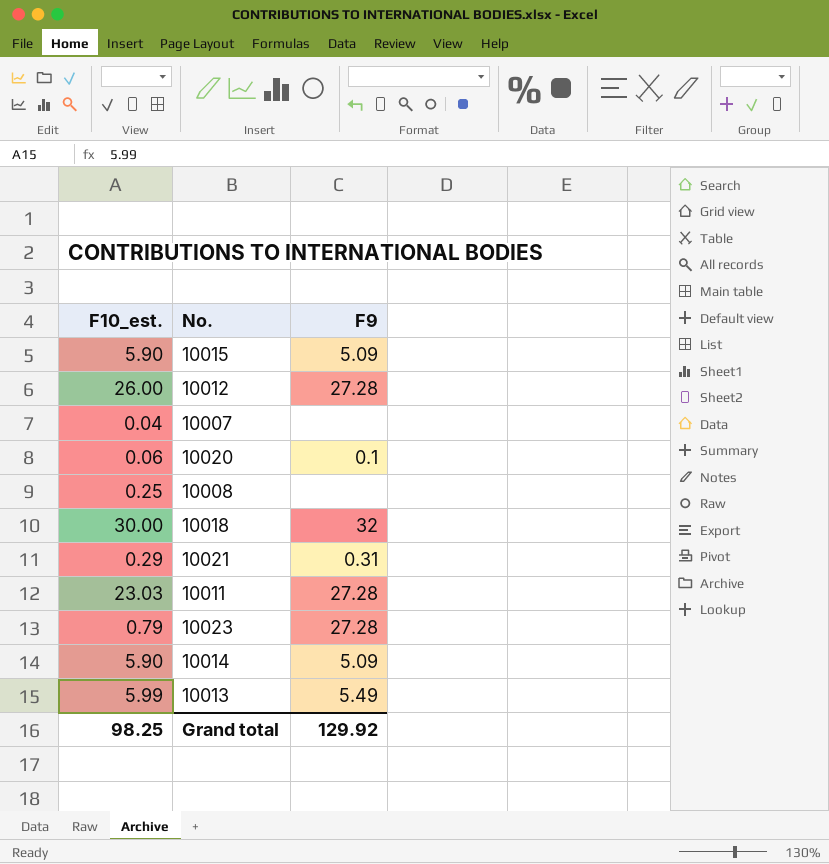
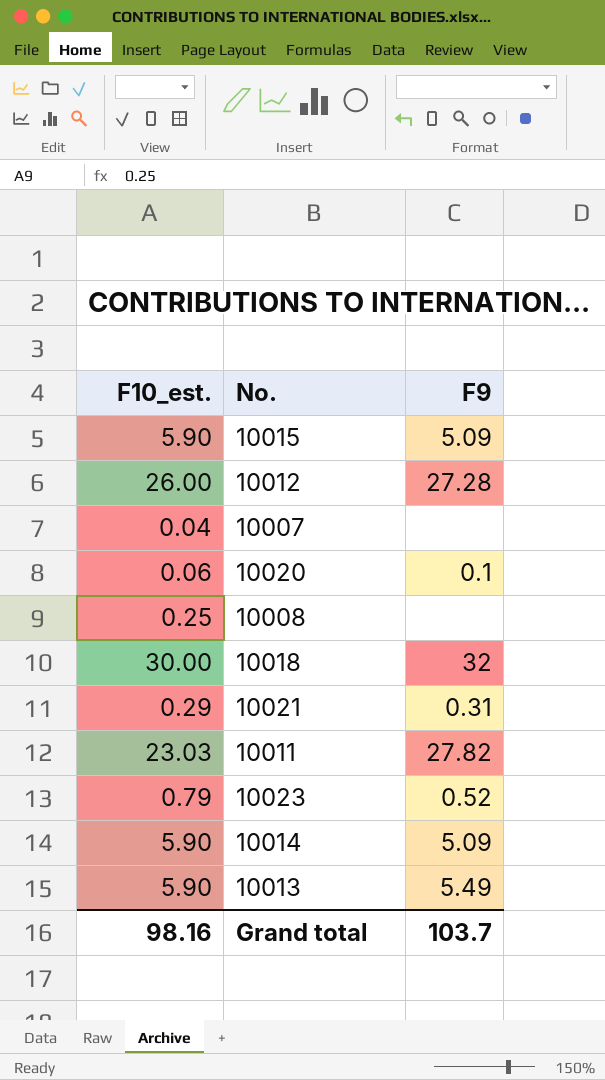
10011 | F9: 27.28 -> 27.82
10023 | F9: 27.28 -> 0.52
10013 | F10_est.: 5.99 -> 5.90
Grand total | F10_est.: 98.25 -> 98.16
Grand total | F9: 129.92 -> 103.7

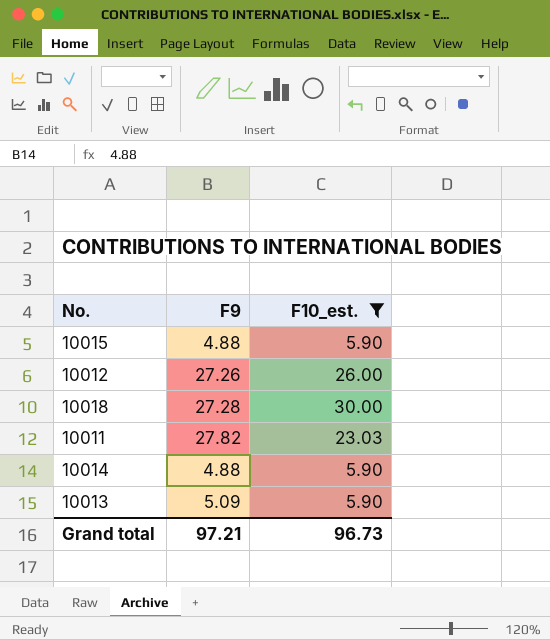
filter: none -> F10_est. >= 5.90
column F10_est. | position: 1 -> 3
10015 | F9: 5.09 -> 4.88
10012 | F9: 27.28 -> 27.26
10018 | F9: 32 -> 27.28
10014 | F9: 5.09 -> 4.88
10013 | F9: 5.49 -> 5.09
Grand total | F9: 103.7 -> 97.21
Grand total | F10_est.: 98.16 -> 96.73

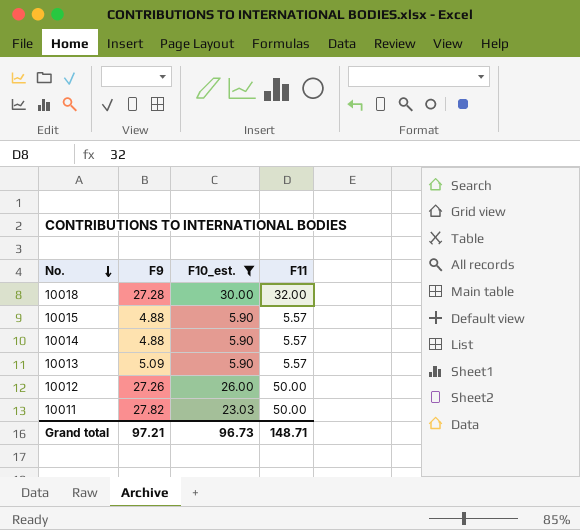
row order: none -> No. descending
column F11 | position: none -> 4

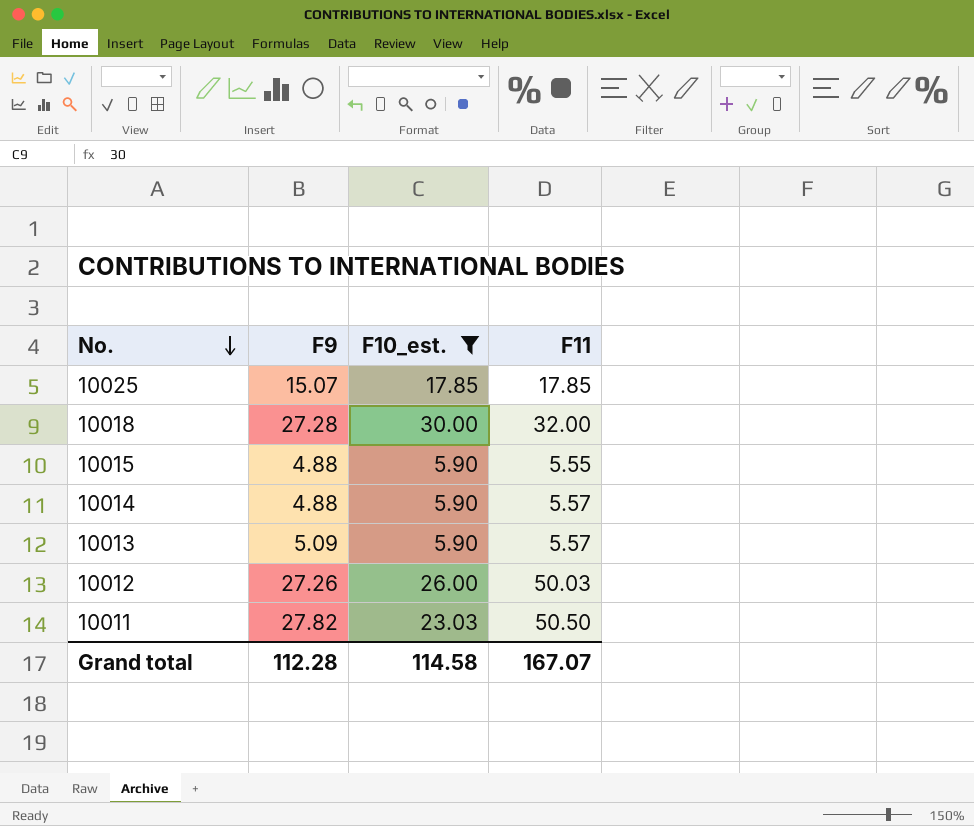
row 10025: none -> 15.07 | 17.85 | 17.85
10015 | F11: 5.57 -> 5.55
10012 | F11: 50.00 -> 50.03
10011 | F11: 50.00 -> 50.50
Grand total | F9: 97.21 -> 112.28
Grand total | F10_est.: 96.73 -> 114.58
Grand total | F11: 148.71 -> 167.07

